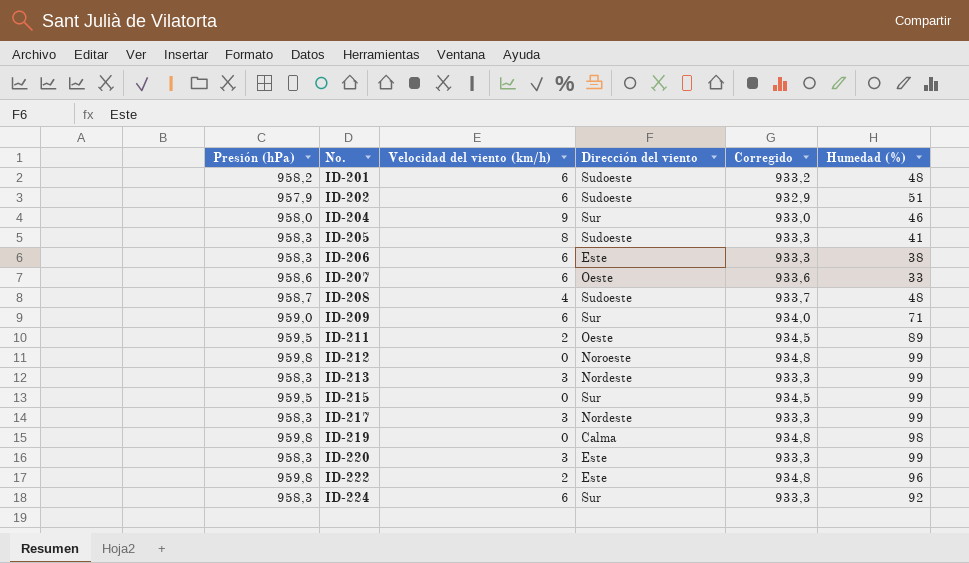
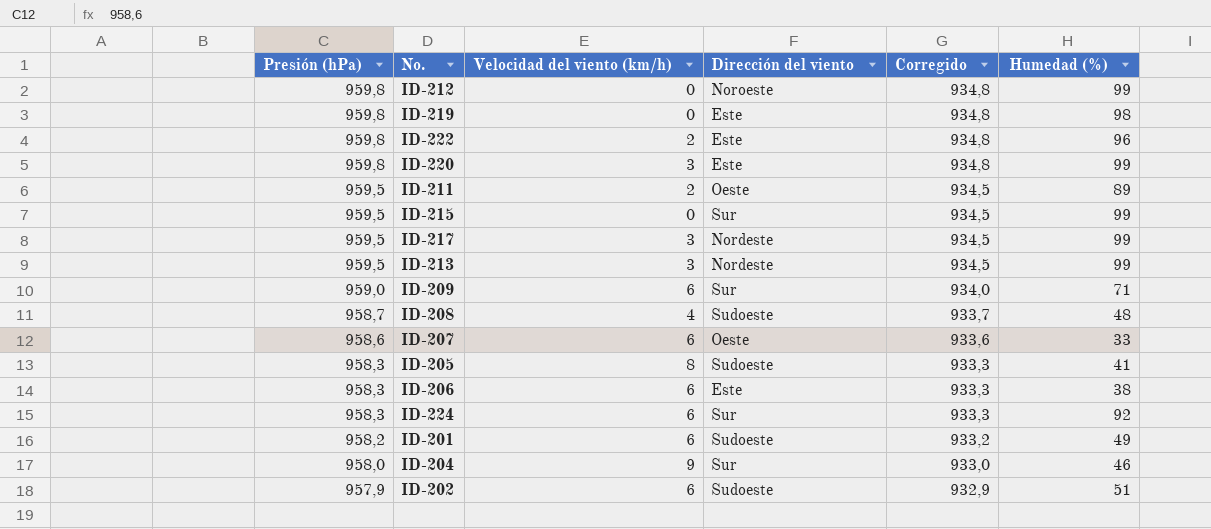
row order: No. ascending -> Presión (hPa) descending
ID-219 | Dirección del viento: Calma -> Este
ID-220 | Presión (hPa): 958,3 -> 959,8
ID-220 | Corregido: 933,3 -> 934,8
ID-217 | Presión (hPa): 958,3 -> 959,5
ID-217 | Corregido: 933,3 -> 934,5
ID-213 | Presión (hPa): 958,3 -> 959,5
ID-213 | Corregido: 933,3 -> 934,5
ID-201 | Humedad (%): 48 -> 49

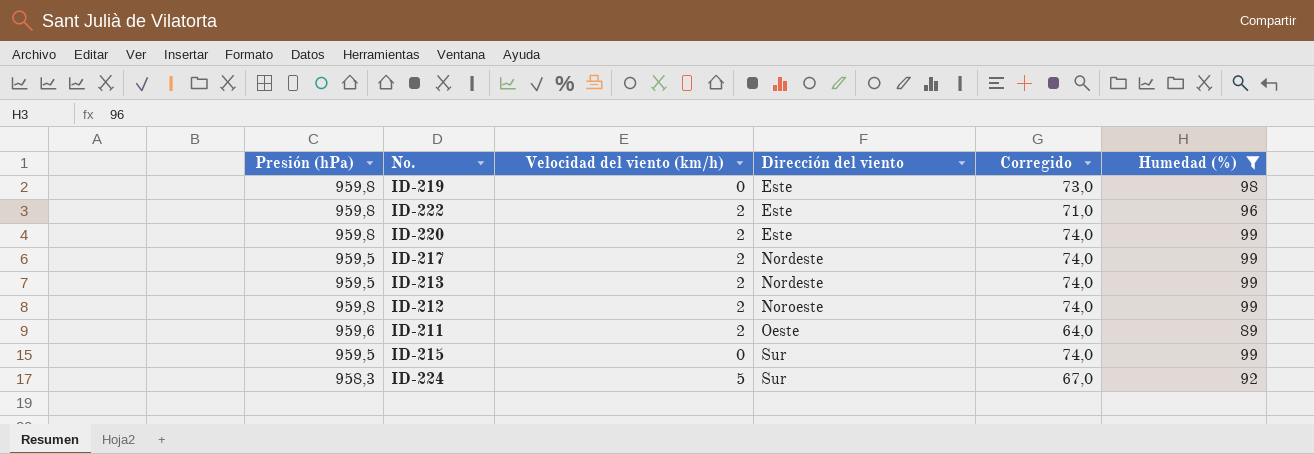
filter: none -> Humedad (%) >= 89
row order: Presión (hPa) descending -> Dirección del viento ascending
column Corregido | formula: [Presión (hPa)] - 25 -> [Humedad (%)] - 25
ID-220 | Velocidad del viento (km/h): 3 -> 2
ID-217 | Velocidad del viento (km/h): 3 -> 2
ID-213 | Velocidad del viento (km/h): 3 -> 2
ID-212 | Velocidad del viento (km/h): 0 -> 2
ID-211 | Presión (hPa): 959,5 -> 959,6
ID-224 | Velocidad del viento (km/h): 6 -> 5

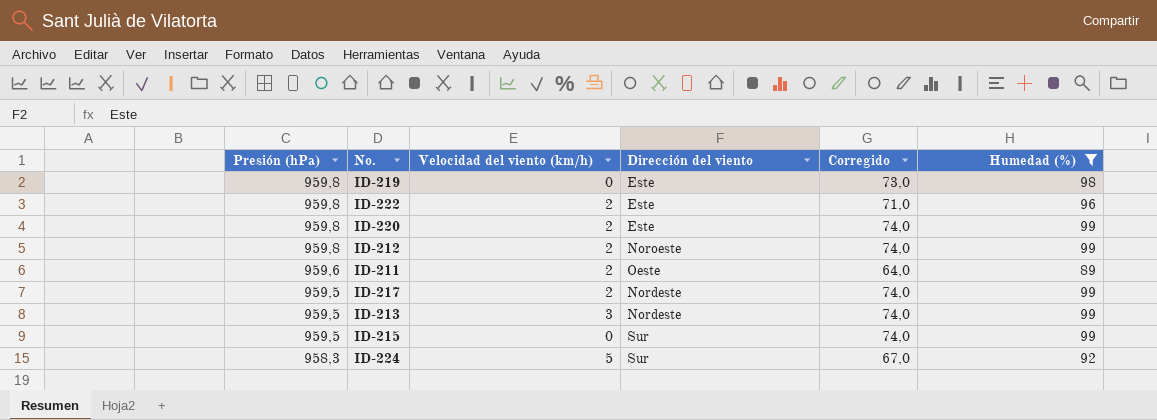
row order: Dirección del viento ascending -> Presión (hPa) descending
ID-213 | Velocidad del viento (km/h): 2 -> 3

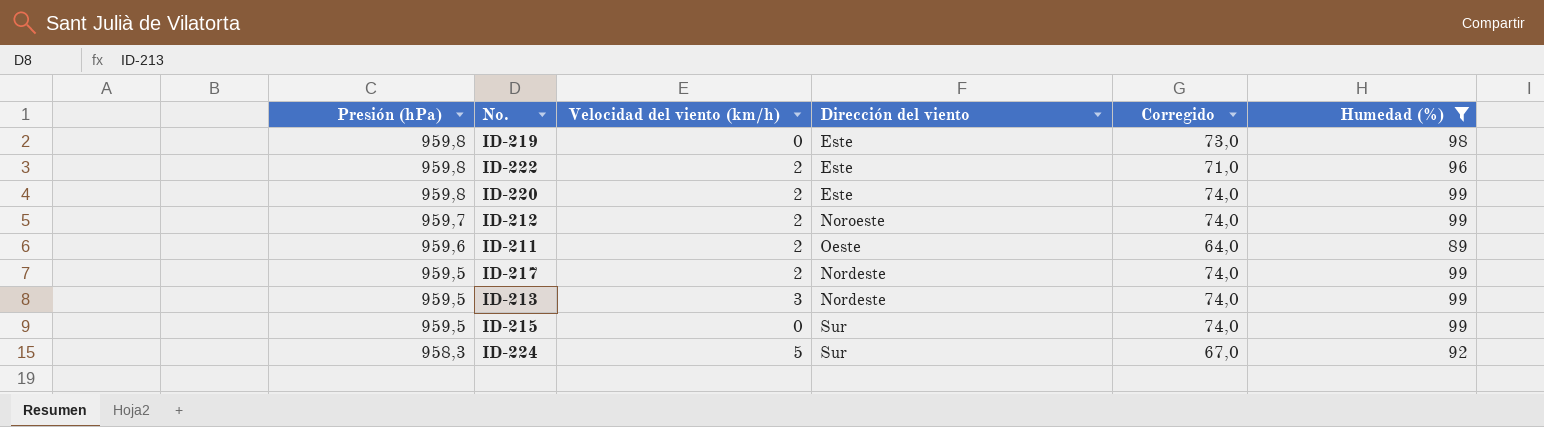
ID-212 | Presión (hPa): 959,8 -> 959,7

